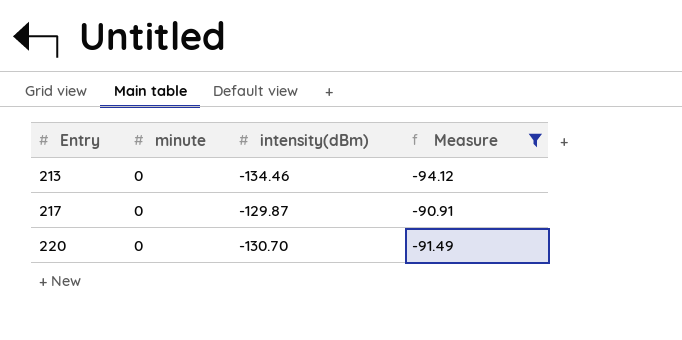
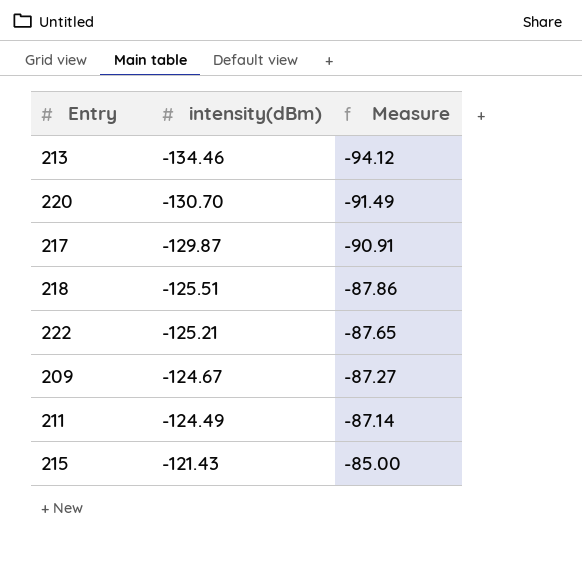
filter: Measure <= -90.91 -> none
row order: Entry ascending -> intensity(dBm) ascending
column minute | position: 2 -> none

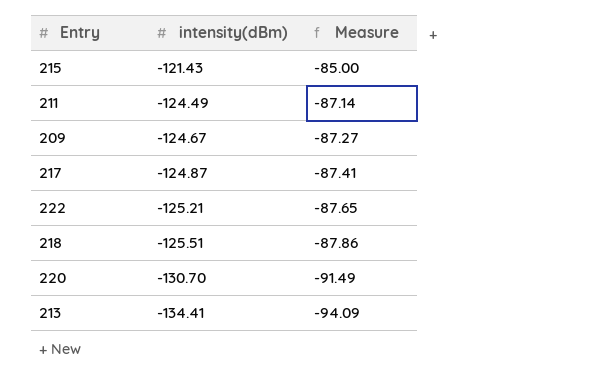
row order: intensity(dBm) ascending -> intensity(dBm) descending
217 | intensity(dBm): -129.87 -> -124.87
217 | Measure: -90.91 -> -87.41
213 | intensity(dBm): -134.46 -> -134.41
213 | Measure: -94.12 -> -94.09

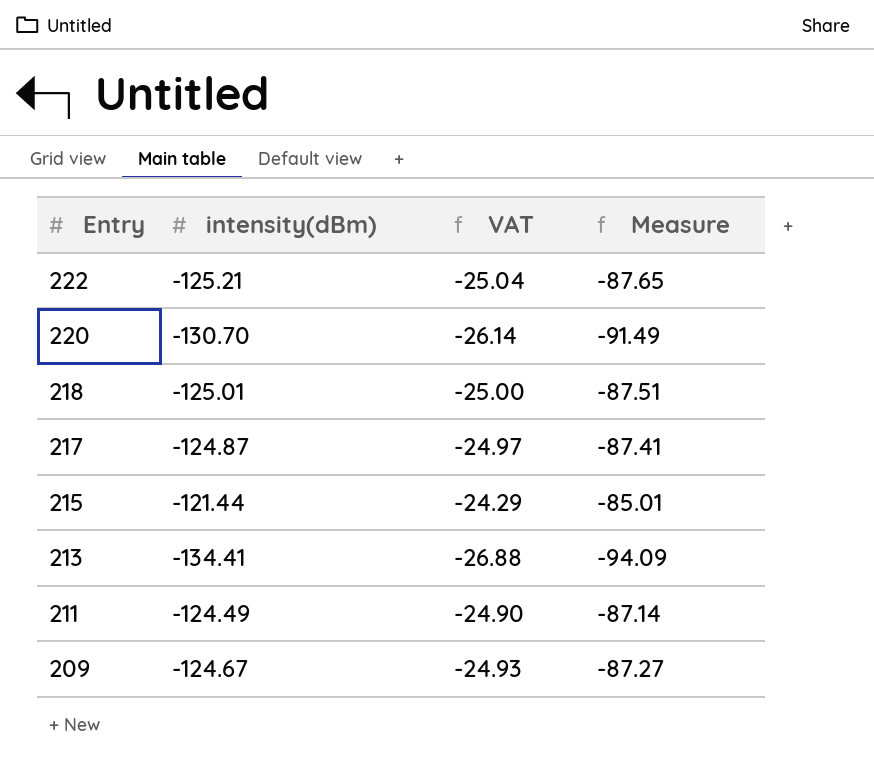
row order: intensity(dBm) descending -> Entry descending
column VAT | formula: none -> [intensity(dBm)] * 0.2
218 | intensity(dBm): -125.51 -> -125.01
218 | Measure: -87.86 -> -87.51
215 | intensity(dBm): -121.43 -> -121.44
215 | Measure: -85.00 -> -85.01

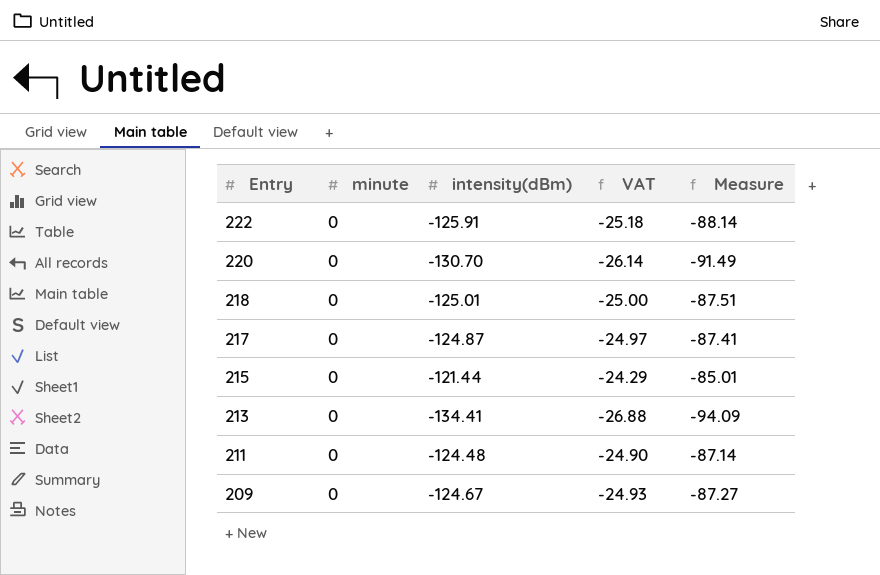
column minute | position: none -> 2
222 | intensity(dBm): -125.21 -> -125.91
222 | VAT: -25.04 -> -25.18
222 | Measure: -87.65 -> -88.14
211 | intensity(dBm): -124.49 -> -124.48

